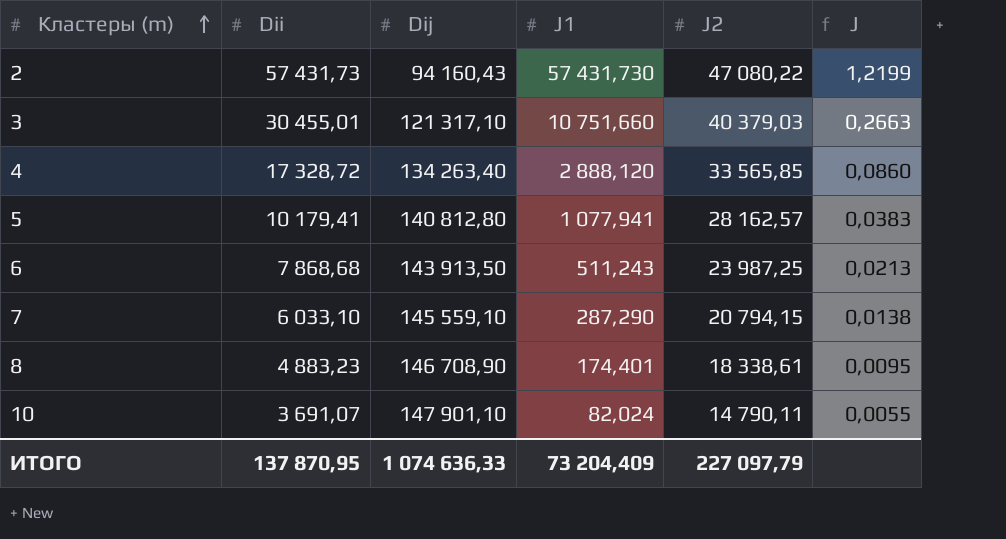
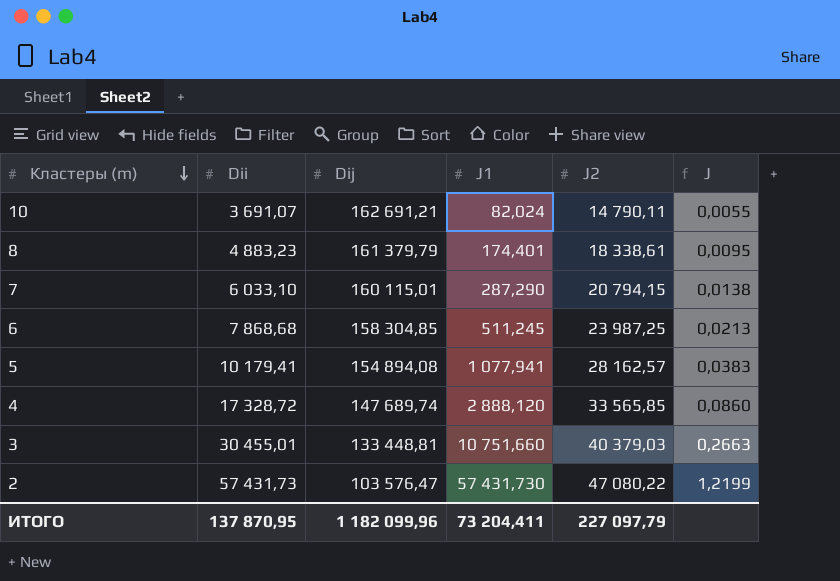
row order: Кластеры (m) ascending -> Кластеры (m) descending
10 | Dij: 147 901,10 -> 162 691,21
8 | Dij: 146 708,90 -> 161 379,79
7 | Dij: 145 559,10 -> 160 115,01
6 | Dij: 143 913,50 -> 158 304,85
6 | J1: 511,243 -> 511,245
5 | Dij: 140 812,80 -> 154 894,08
4 | Dij: 134 263,40 -> 147 689,74
3 | Dij: 121 317,10 -> 133 448,81
2 | Dij: 94 160,43 -> 103 576,47
ИТОГО | Dij: 1 074 636,33 -> 1 182 099,96
ИТОГО | J1: 73 204,409 -> 73 204,411

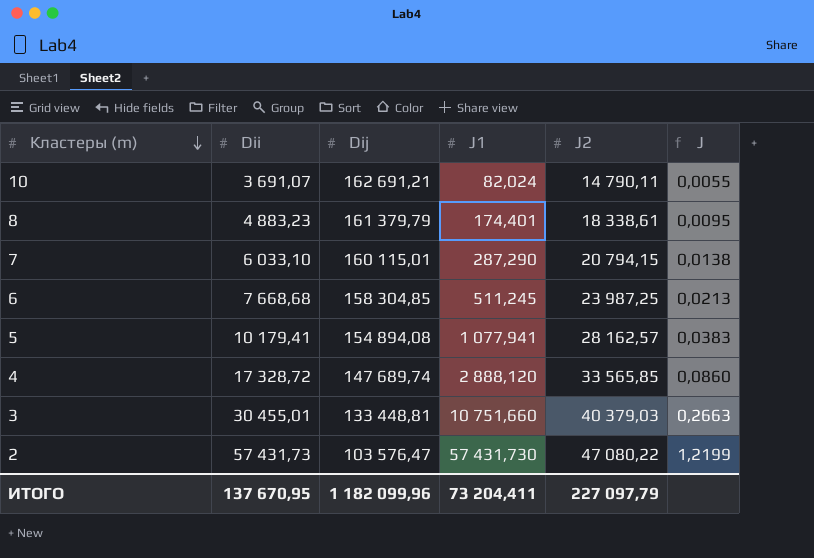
6 | Dii: 7 868,68 -> 7 668,68
ИТОГО | Dii: 137 870,95 -> 137 670,95

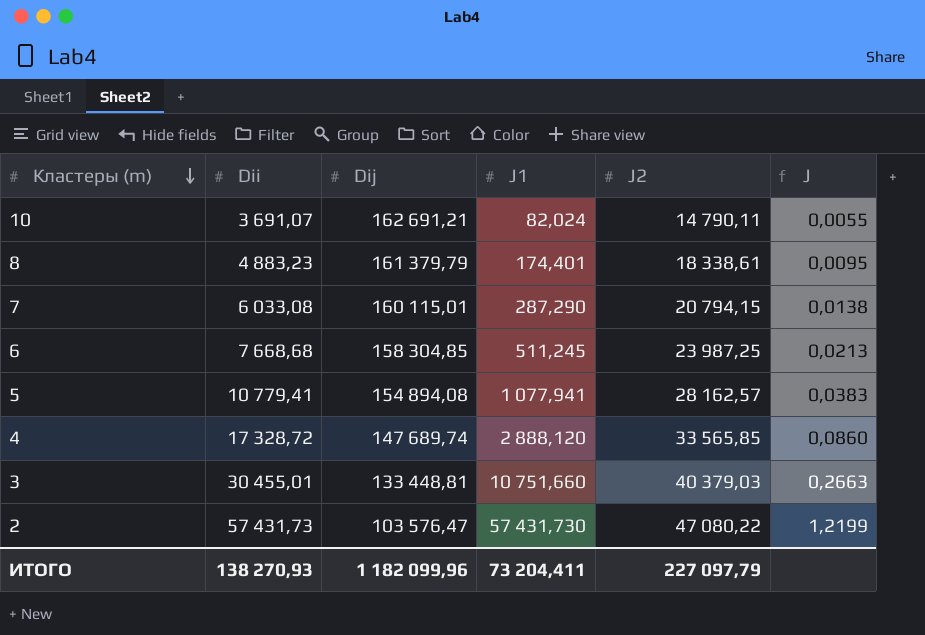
7 | Dii: 6 033,10 -> 6 033,08
5 | Dii: 10 179,41 -> 10 779,41
ИТОГО | Dii: 137 670,95 -> 138 270,93

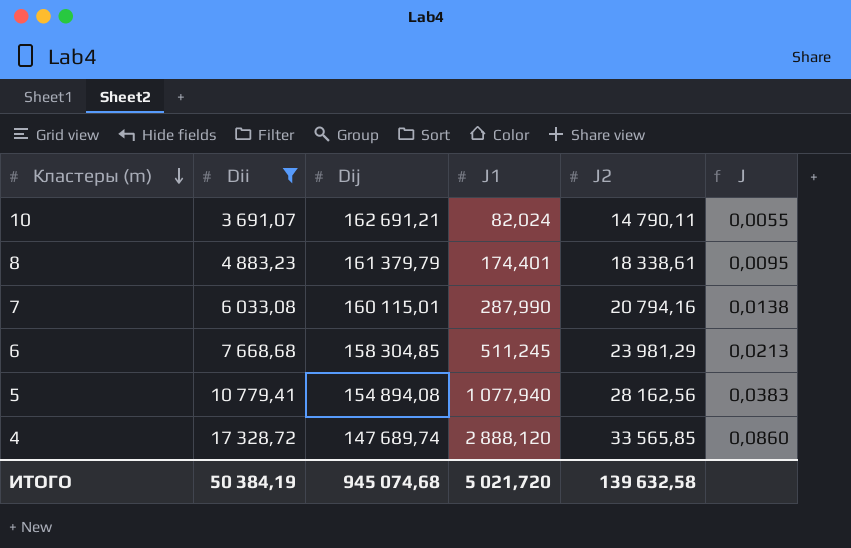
filter: none -> Dii <= 17 328,72
7 | J1: 287,290 -> 287,990
7 | J2: 20 794,15 -> 20 794,16
6 | J2: 23 987,25 -> 23 981,29
5 | J1: 1 077,941 -> 1 077,940
5 | J2: 28 162,57 -> 28 162,56
ИТОГО | Dii: 138 270,93 -> 50 384,19
ИТОГО | Dij: 1 182 099,96 -> 945 074,68
ИТОГО | J1: 73 204,411 -> 5 021,720
ИТОГО | J2: 227 097,79 -> 139 632,58

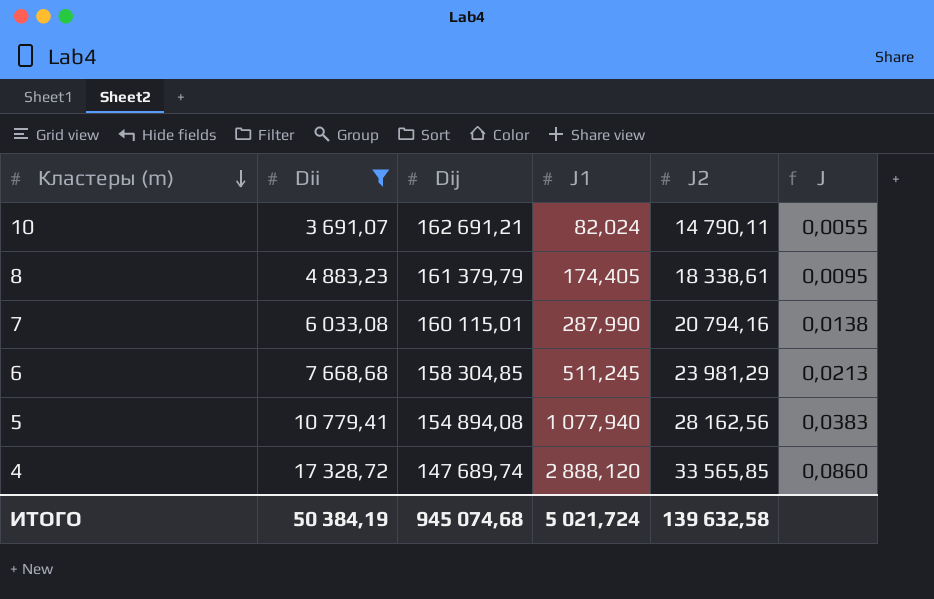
8 | J1: 174,401 -> 174,405
ИТОГО | J1: 5 021,720 -> 5 021,724

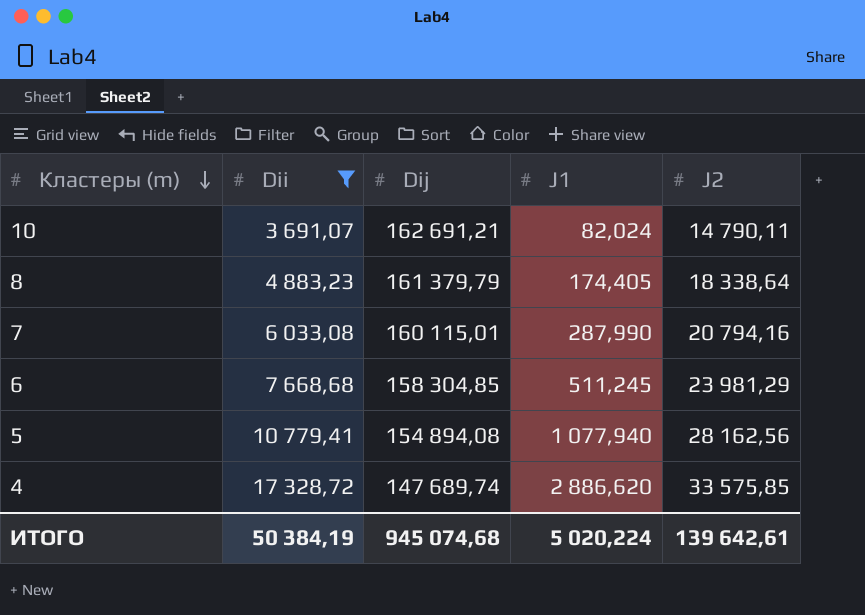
column J | formula: [J1] / [J2] -> none
8 | J2: 18 338,61 -> 18 338,64
4 | J1: 2 888,120 -> 2 886,620
4 | J2: 33 565,85 -> 33 575,85
ИТОГО | J1: 5 021,724 -> 5 020,224
ИТОГО | J2: 139 632,58 -> 139 642,61

